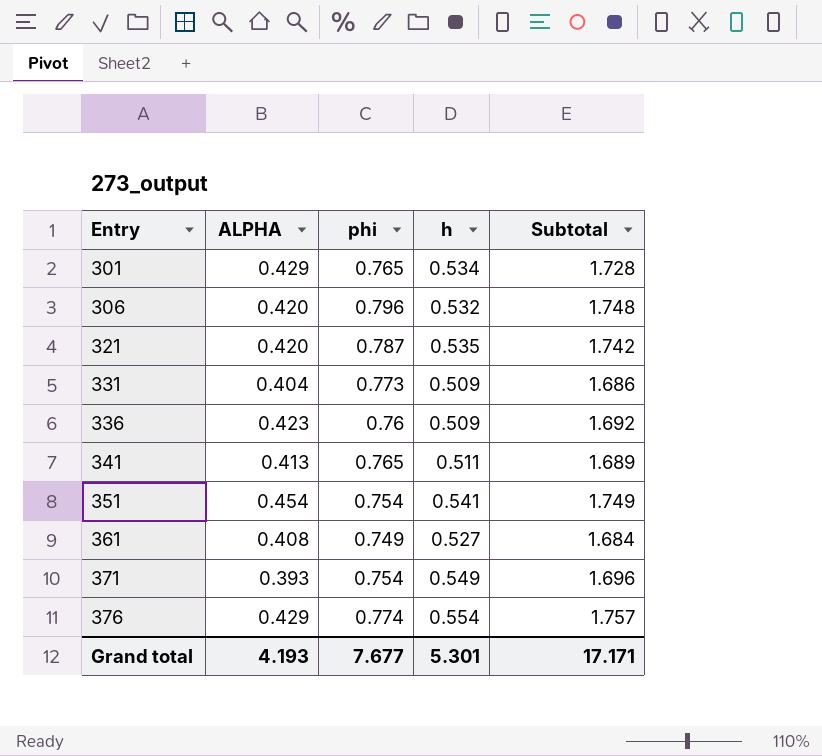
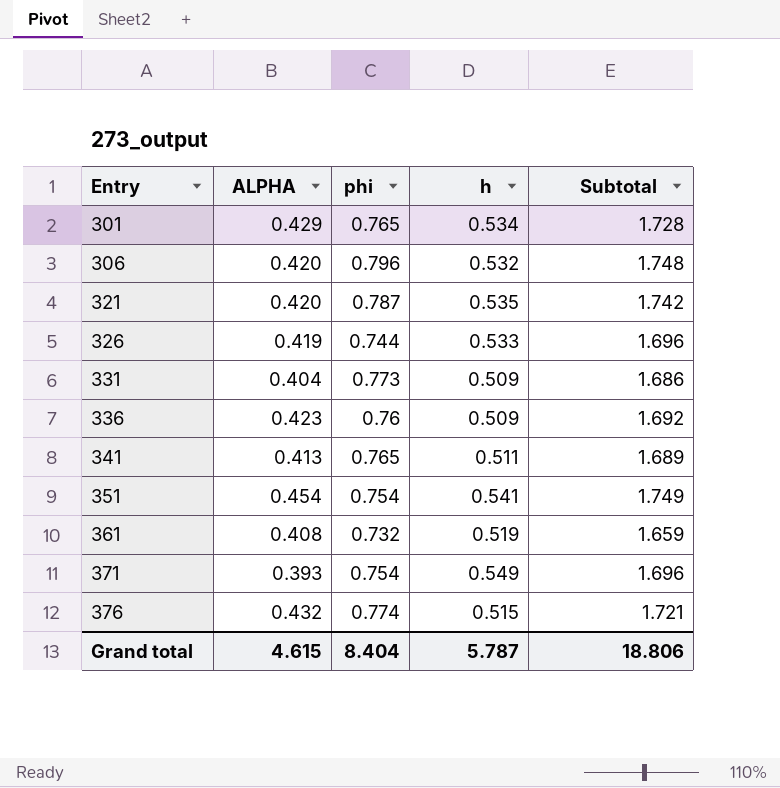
row 326: none -> 0.419 | 0.744 | 0.533 | 1.696
361 | phi: 0.749 -> 0.732
361 | h: 0.527 -> 0.519
361 | Subtotal: 1.684 -> 1.659
376 | ALPHA: 0.429 -> 0.432
376 | h: 0.554 -> 0.515
376 | Subtotal: 1.757 -> 1.721
Grand total | ALPHA: 4.193 -> 4.615
Grand total | phi: 7.677 -> 8.404
Grand total | h: 5.301 -> 5.787
Grand total | Subtotal: 17.171 -> 18.806

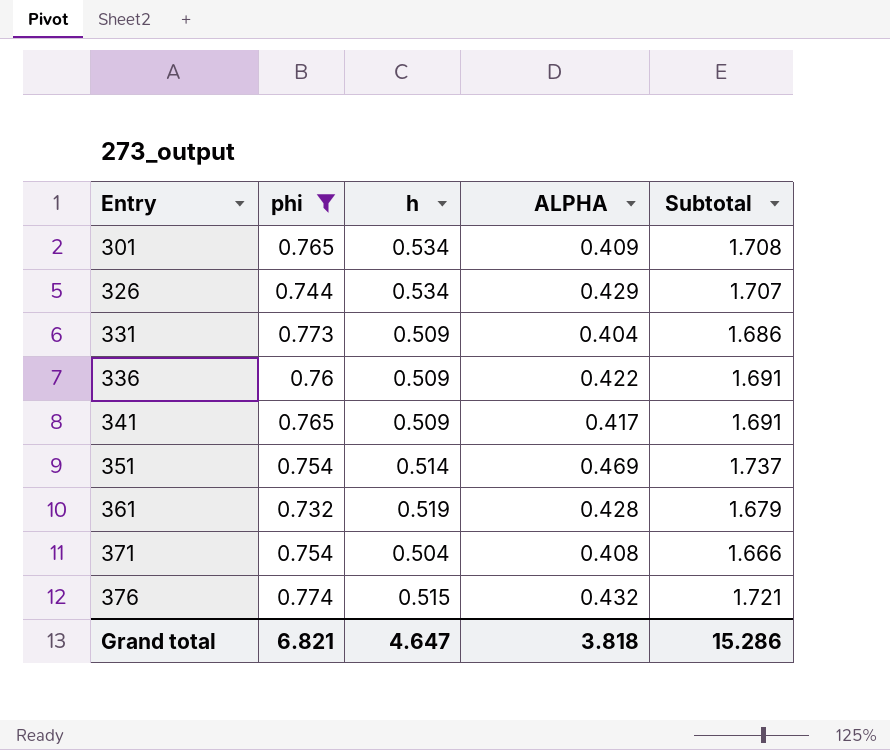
filter: none -> phi <= 0.774
column ALPHA | position: 2 -> 4
301 | ALPHA: 0.429 -> 0.409
301 | Subtotal: 1.728 -> 1.708
326 | h: 0.533 -> 0.534
326 | ALPHA: 0.419 -> 0.429
326 | Subtotal: 1.696 -> 1.707
336 | ALPHA: 0.423 -> 0.422
336 | Subtotal: 1.692 -> 1.691
341 | h: 0.511 -> 0.509
341 | ALPHA: 0.413 -> 0.417
341 | Subtotal: 1.689 -> 1.691
351 | h: 0.541 -> 0.514
351 | ALPHA: 0.454 -> 0.469
351 | Subtotal: 1.749 -> 1.737
361 | ALPHA: 0.408 -> 0.428
361 | Subtotal: 1.659 -> 1.679
371 | h: 0.549 -> 0.504
371 | ALPHA: 0.393 -> 0.408
371 | Subtotal: 1.696 -> 1.666
Grand total | phi: 8.404 -> 6.821
Grand total | h: 5.787 -> 4.647
Grand total | ALPHA: 4.615 -> 3.818
Grand total | Subtotal: 18.806 -> 15.286

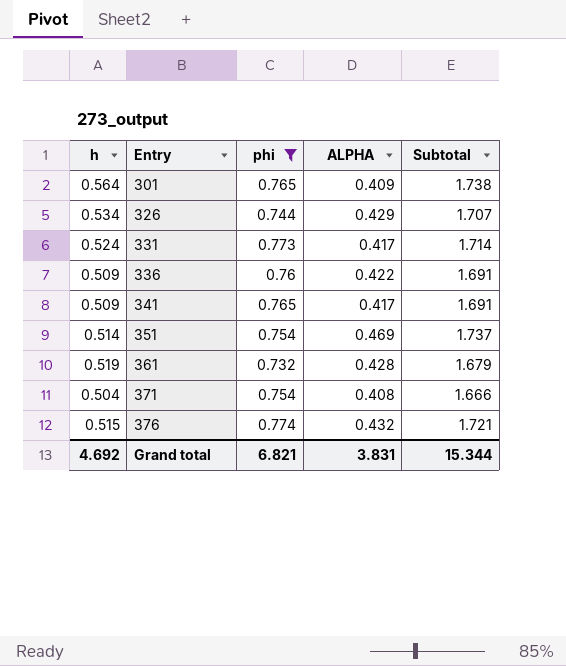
column h | position: 3 -> 1
301 | h: 0.534 -> 0.564
301 | Subtotal: 1.708 -> 1.738
331 | h: 0.509 -> 0.524
331 | ALPHA: 0.404 -> 0.417
331 | Subtotal: 1.686 -> 1.714
Grand total | h: 4.647 -> 4.692
Grand total | ALPHA: 3.818 -> 3.831
Grand total | Subtotal: 15.286 -> 15.344

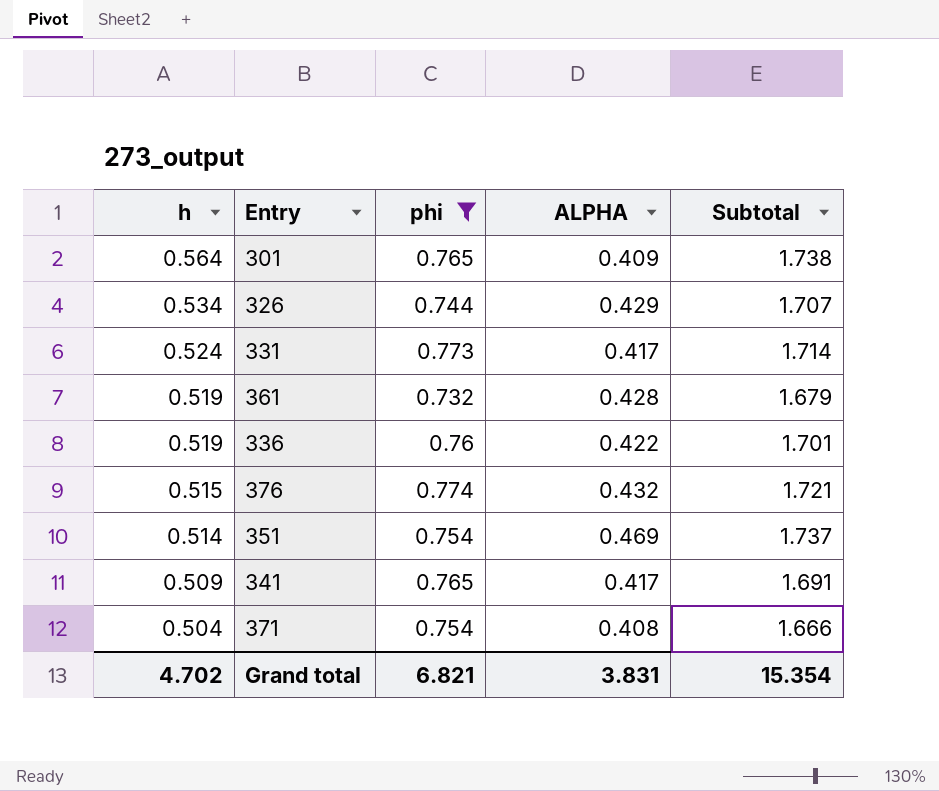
row order: Entry ascending -> h descending
336 | h: 0.509 -> 0.519
336 | Subtotal: 1.691 -> 1.701
Grand total | h: 4.692 -> 4.702
Grand total | Subtotal: 15.344 -> 15.354

